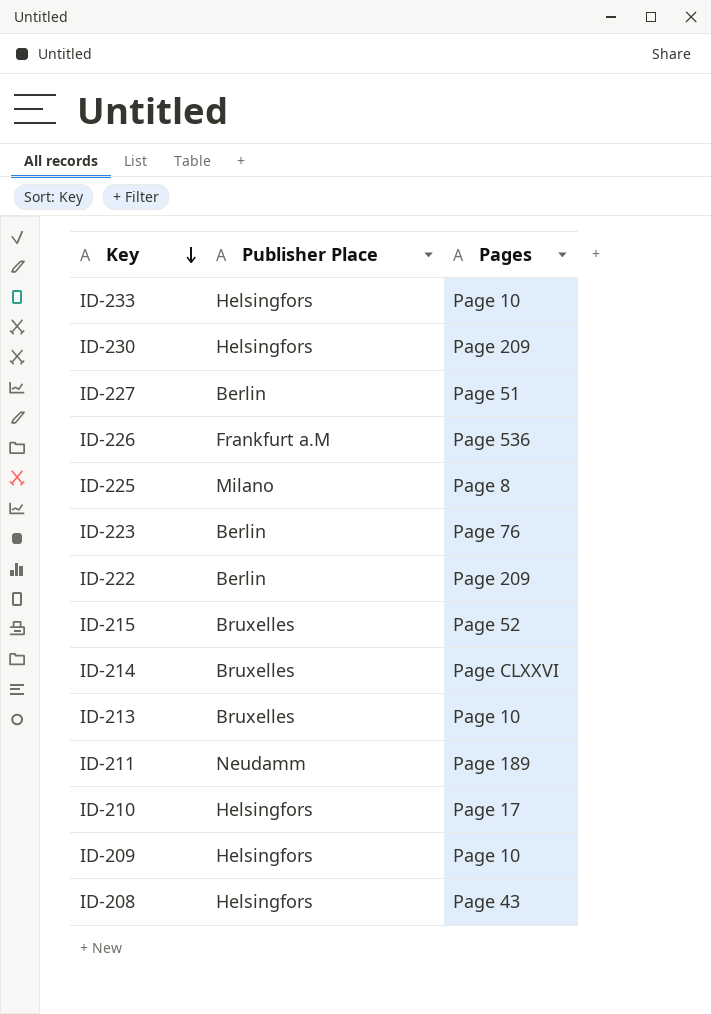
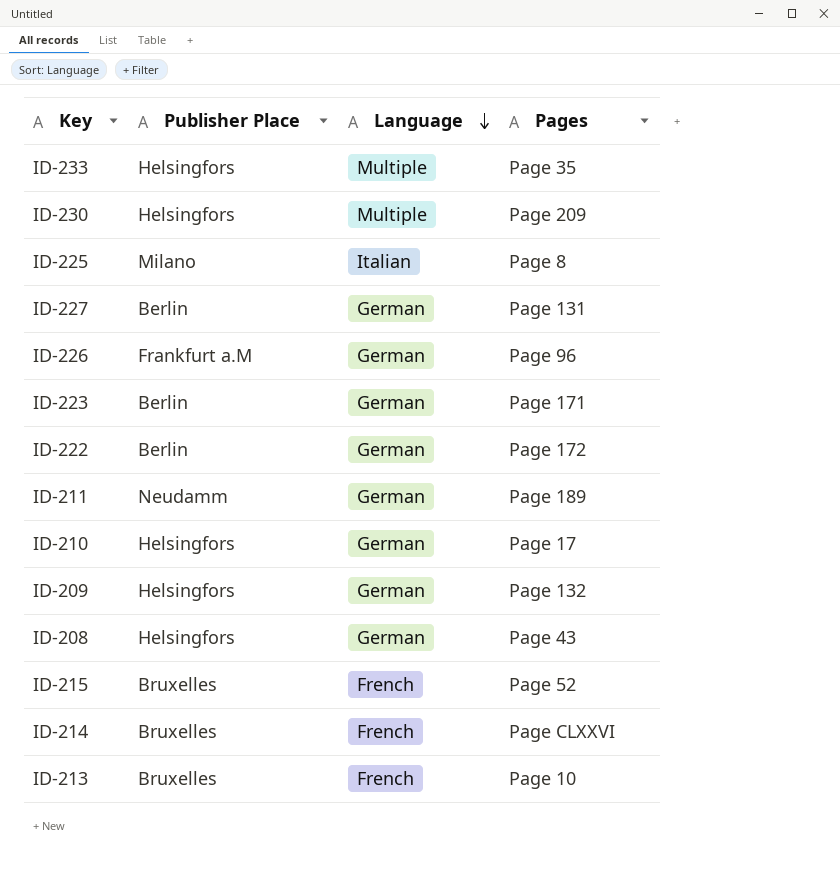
row order: Key descending -> Language descending
column Language | position: none -> 3
ID-233 | Pages: Page 10 -> Page 35
ID-227 | Pages: Page 51 -> Page 131
ID-226 | Pages: Page 536 -> Page 96
ID-223 | Pages: Page 76 -> Page 171
ID-222 | Pages: Page 209 -> Page 172
ID-209 | Pages: Page 10 -> Page 132

